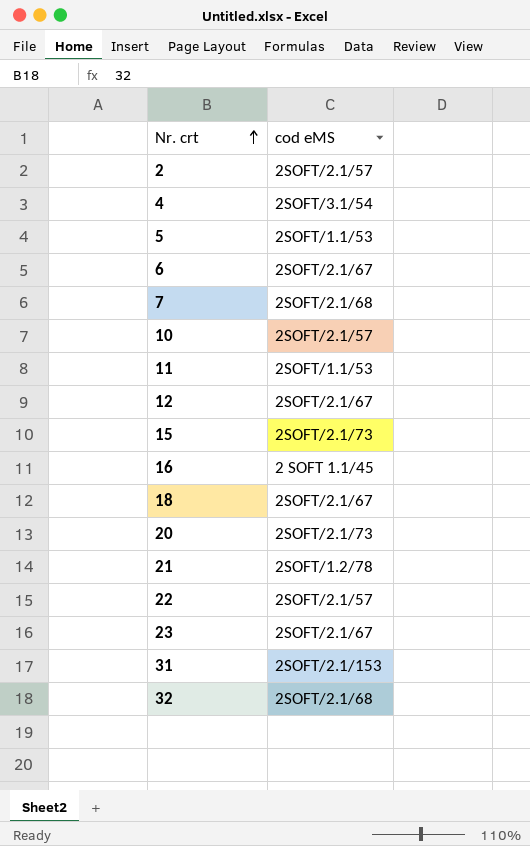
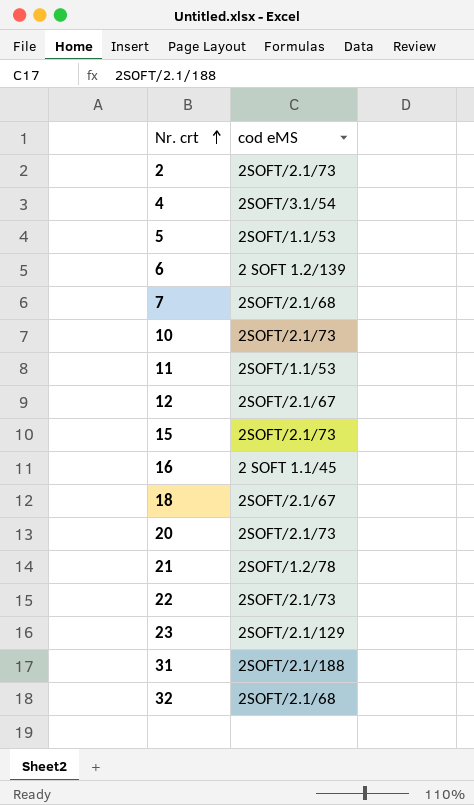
2 | cod eMS: 2SOFT/2.1/57 -> 2SOFT/2.1/73
6 | cod eMS: 2SOFT/2.1/67 -> 2 SOFT 1.2/139
10 | cod eMS: 2SOFT/2.1/57 -> 2SOFT/2.1/73
22 | cod eMS: 2SOFT/2.1/57 -> 2SOFT/2.1/73
23 | cod eMS: 2SOFT/2.1/67 -> 2SOFT/2.1/129
31 | cod eMS: 2SOFT/2.1/153 -> 2SOFT/2.1/188

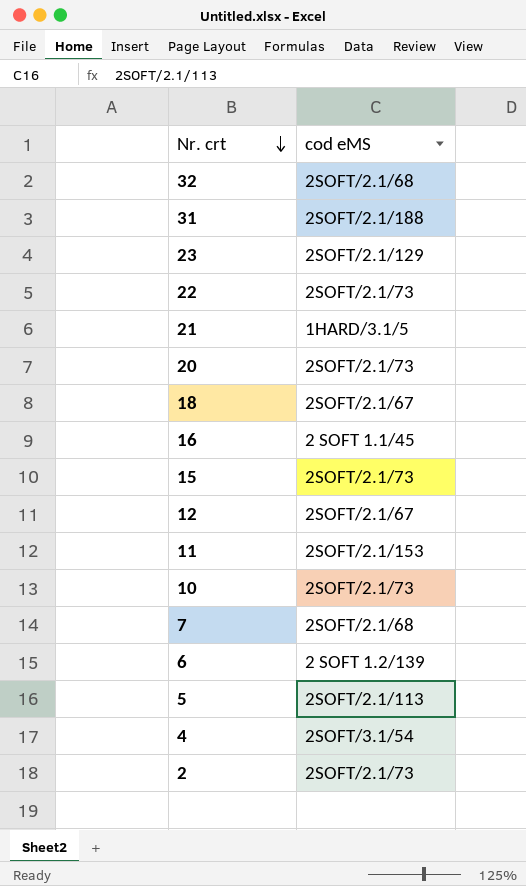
row order: Nr. crt ascending -> Nr. crt descending
21 | cod eMS: 2SOFT/1.2/78 -> 1HARD/3.1/5
11 | cod eMS: 2SOFT/1.1/53 -> 2SOFT/2.1/153
5 | cod eMS: 2SOFT/1.1/53 -> 2SOFT/2.1/113

